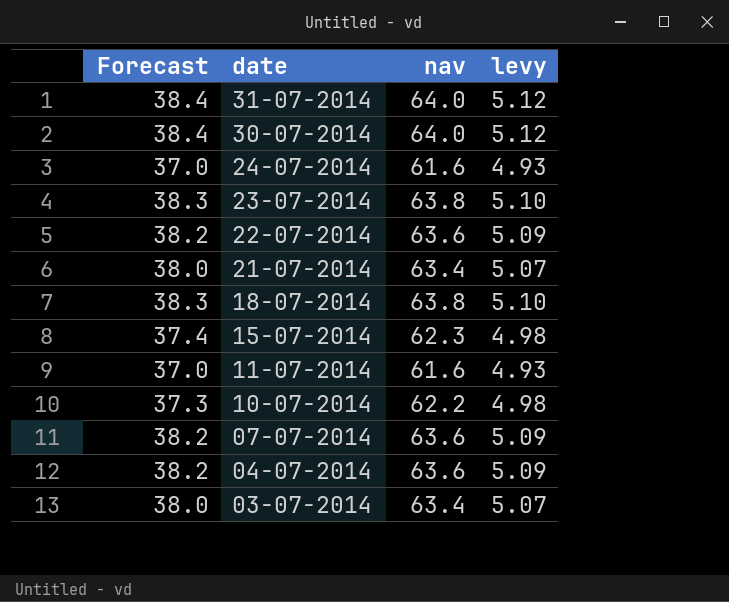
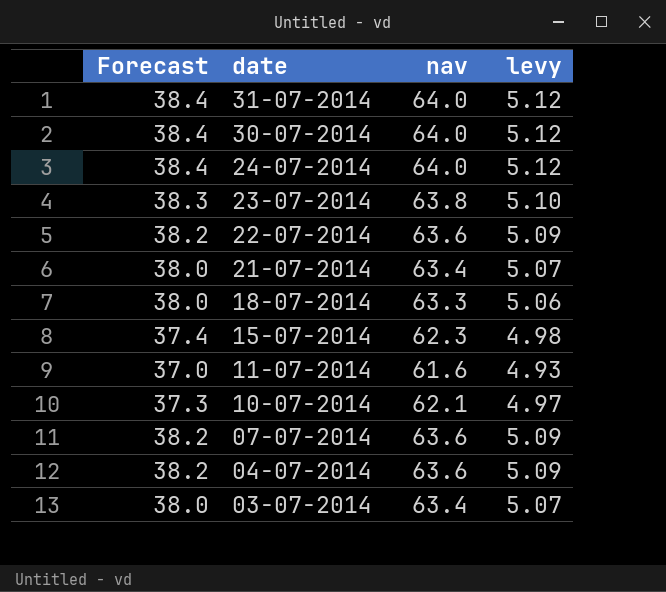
24-07-2014 | Forecast: 37.0 -> 38.4
24-07-2014 | nav: 61.6 -> 64.0
24-07-2014 | levy: 4.93 -> 5.12
18-07-2014 | Forecast: 38.3 -> 38.0
18-07-2014 | nav: 63.8 -> 63.3
18-07-2014 | levy: 5.10 -> 5.06
10-07-2014 | nav: 62.2 -> 62.1
10-07-2014 | levy: 4.98 -> 4.97

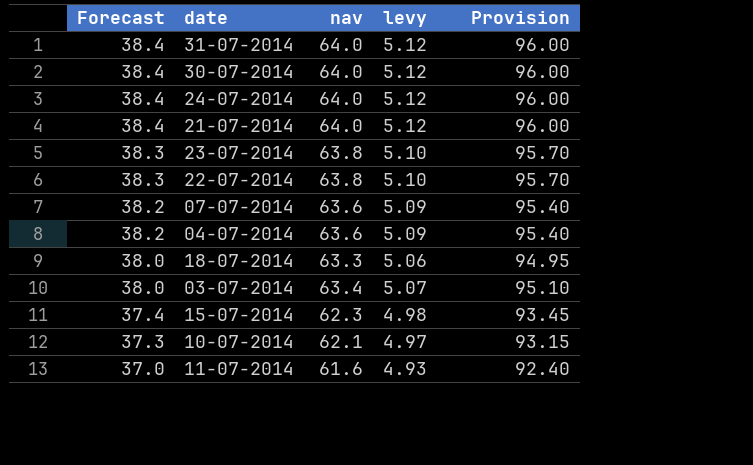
row order: date descending -> Forecast descending
column Provision | formula: none -> [nav] * 1.5
21-07-2014 | Forecast: 38.0 -> 38.4
21-07-2014 | nav: 63.4 -> 64.0
21-07-2014 | levy: 5.07 -> 5.12
22-07-2014 | Forecast: 38.2 -> 38.3
22-07-2014 | nav: 63.6 -> 63.8
22-07-2014 | levy: 5.09 -> 5.10

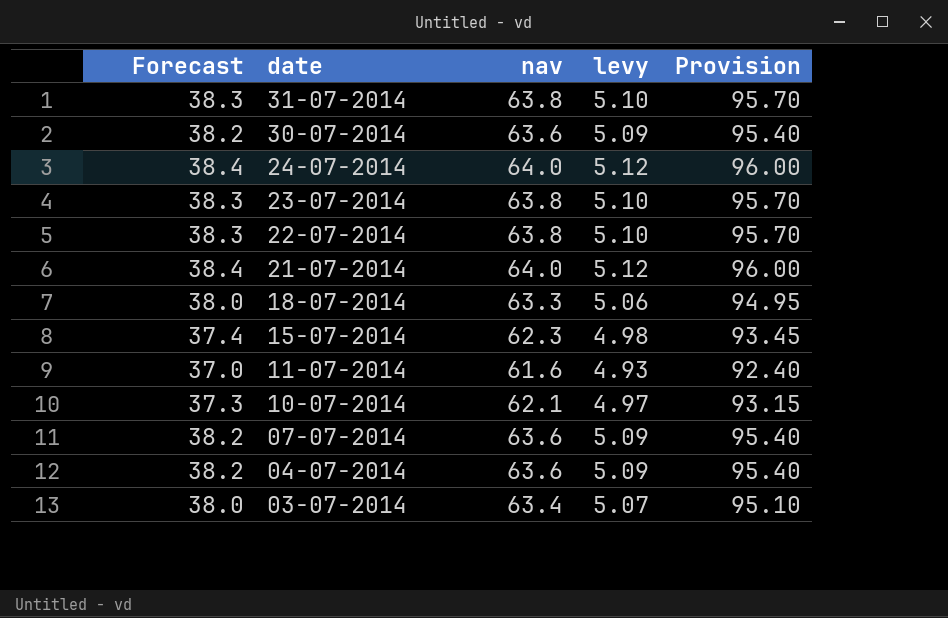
row order: Forecast descending -> date descending
31-07-2014 | Forecast: 38.4 -> 38.3
31-07-2014 | nav: 64.0 -> 63.8
31-07-2014 | levy: 5.12 -> 5.10
31-07-2014 | Provision: 96.00 -> 95.70
30-07-2014 | Forecast: 38.4 -> 38.2
30-07-2014 | nav: 64.0 -> 63.6
30-07-2014 | levy: 5.12 -> 5.09
30-07-2014 | Provision: 96.00 -> 95.40

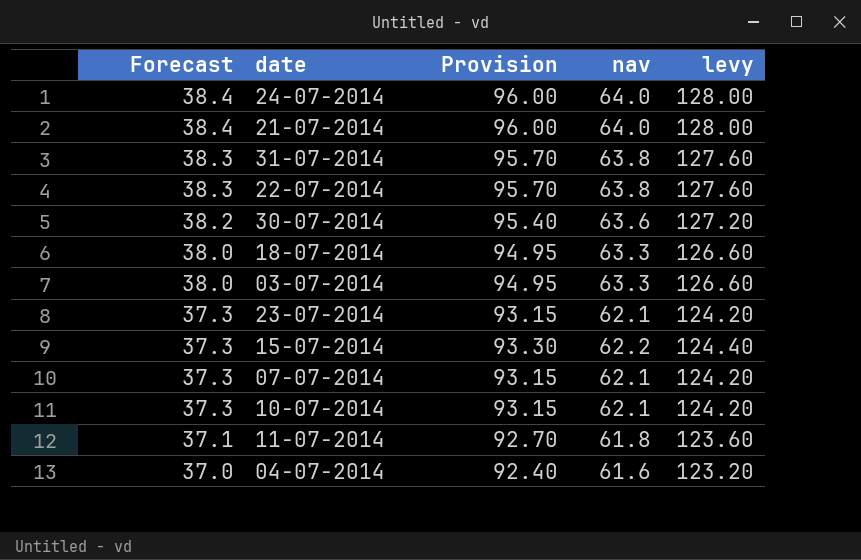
row order: date descending -> Forecast descending
column Provision | position: 5 -> 3
column levy | formula: [nav] * 0.08 -> [nav] * 2
03-07-2014 | Provision: 95.10 -> 94.95
03-07-2014 | nav: 63.4 -> 63.3
23-07-2014 | Forecast: 38.3 -> 37.3
23-07-2014 | Provision: 95.70 -> 93.15
23-07-2014 | nav: 63.8 -> 62.1
15-07-2014 | Forecast: 37.4 -> 37.3
15-07-2014 | Provision: 93.45 -> 93.30
15-07-2014 | nav: 62.3 -> 62.2
07-07-2014 | Forecast: 38.2 -> 37.3
07-07-2014 | Provision: 95.40 -> 93.15
07-07-2014 | nav: 63.6 -> 62.1
11-07-2014 | Forecast: 37.0 -> 37.1
11-07-2014 | Provision: 92.40 -> 92.70
11-07-2014 | nav: 61.6 -> 61.8
04-07-2014 | Forecast: 38.2 -> 37.0
04-07-2014 | Provision: 95.40 -> 92.40
04-07-2014 | nav: 63.6 -> 61.6

